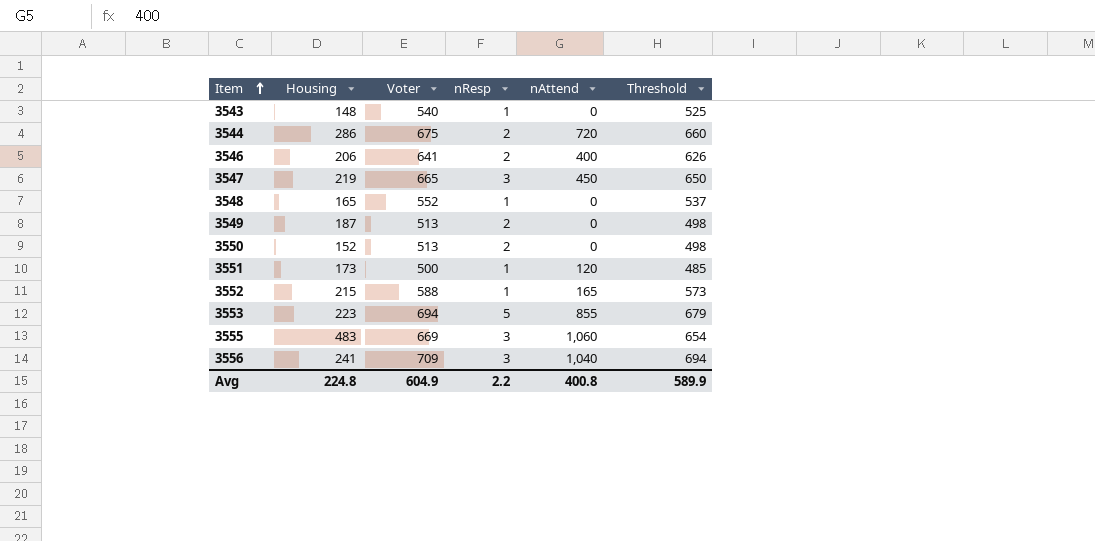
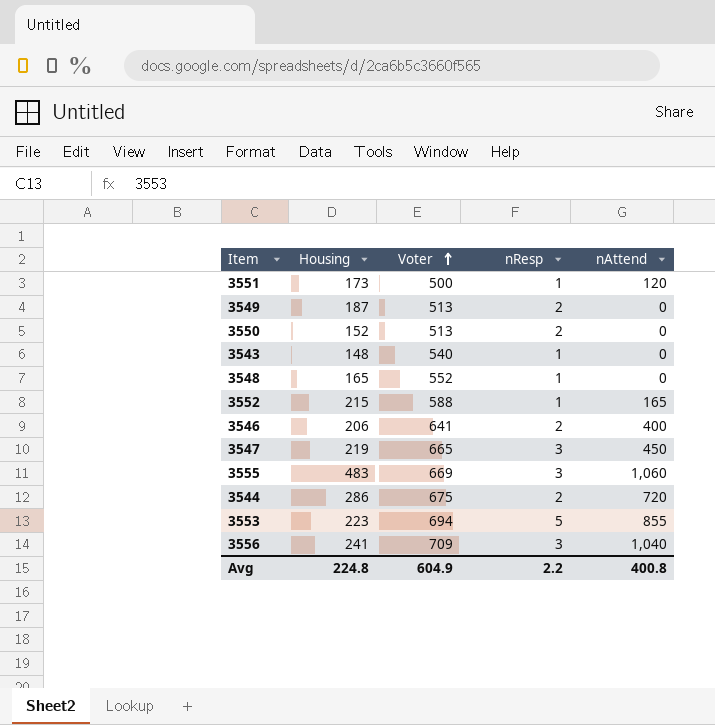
row order: Item ascending -> Voter ascending
column Threshold | formula: [Voter] - 15 -> none

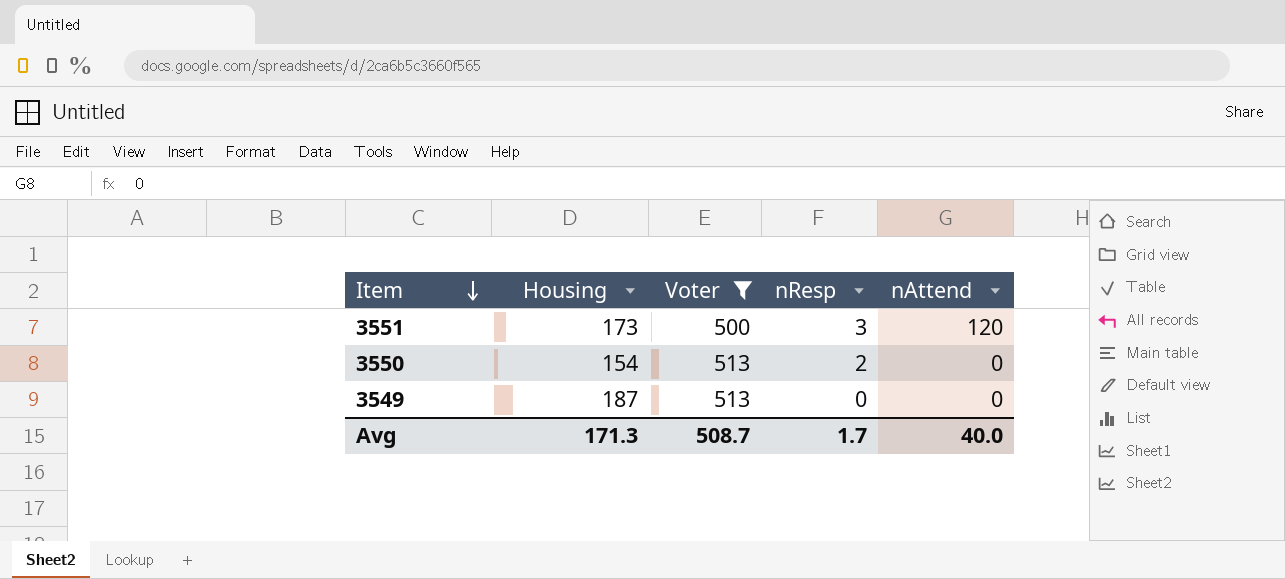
filter: none -> Voter <= 513
row order: Voter ascending -> Item descending
3551 | nResp: 1 -> 3
3550 | Housing: 152 -> 154
3549 | nResp: 2 -> 0
Avg | Housing: 224.8 -> 171.3
Avg | Voter: 604.9 -> 508.7
Avg | nResp: 2.2 -> 1.7
Avg | nAttend: 400.8 -> 40.0

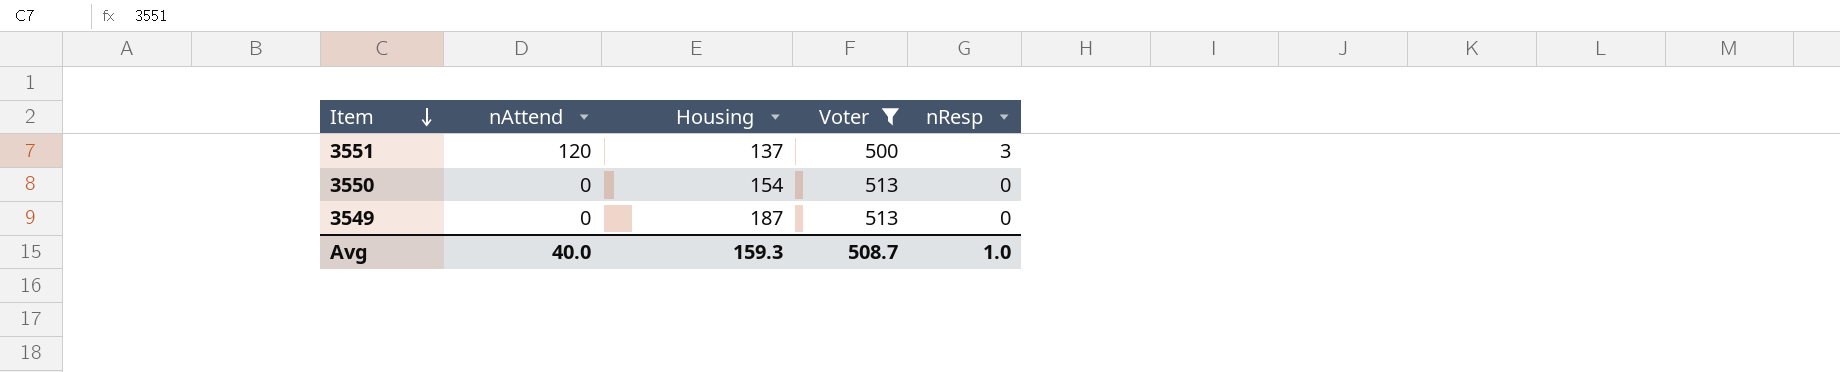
column nAttend | position: 5 -> 2
3551 | Housing: 173 -> 137
3550 | nResp: 2 -> 0
Avg | Housing: 171.3 -> 159.3
Avg | nResp: 1.7 -> 1.0

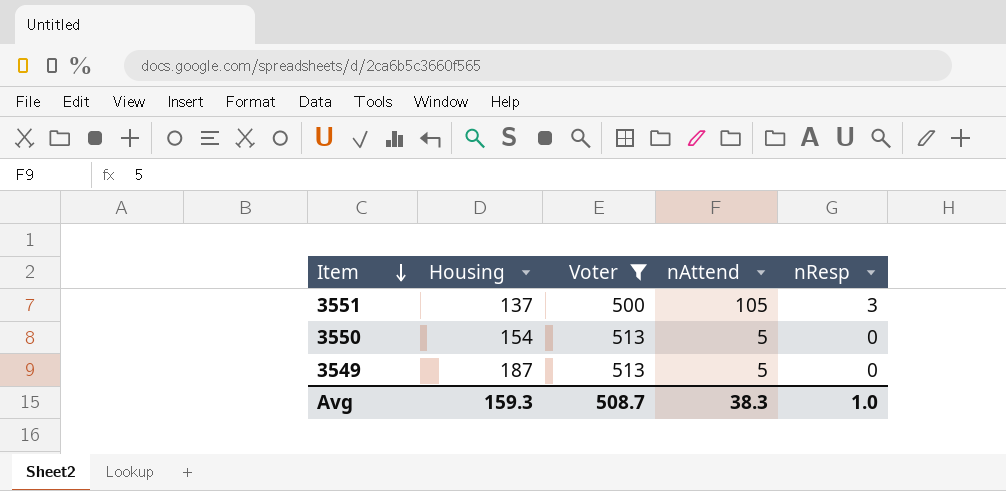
column nAttend | position: 2 -> 4
3551 | nAttend: 120 -> 105
3550 | nAttend: 0 -> 5
3549 | nAttend: 0 -> 5
Avg | nAttend: 40.0 -> 38.3

